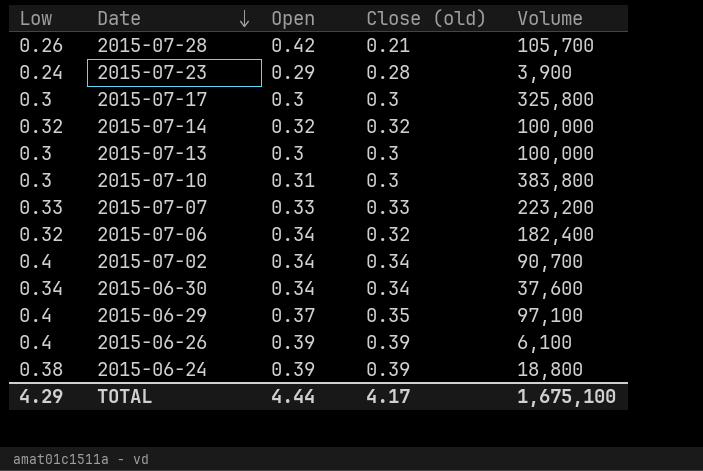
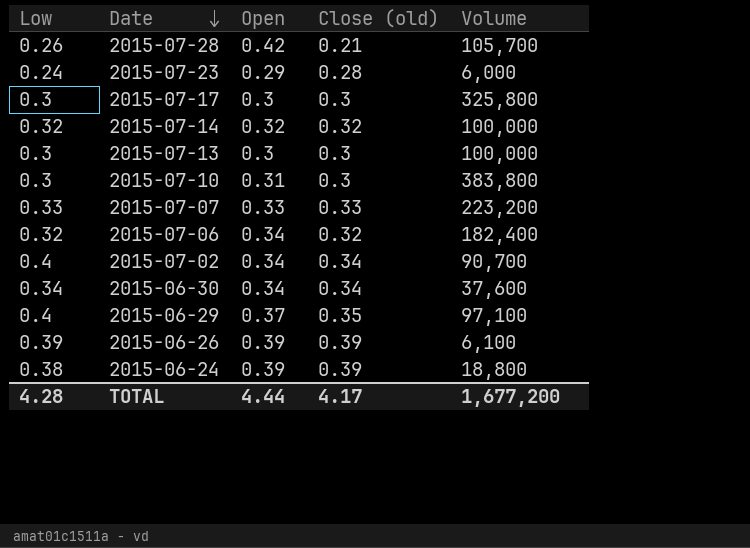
2015-07-23 | Volume: 3,900 -> 6,000
2015-06-26 | Low: 0.4 -> 0.39
TOTAL | Low: 4.29 -> 4.28
TOTAL | Volume: 1,675,100 -> 1,677,200

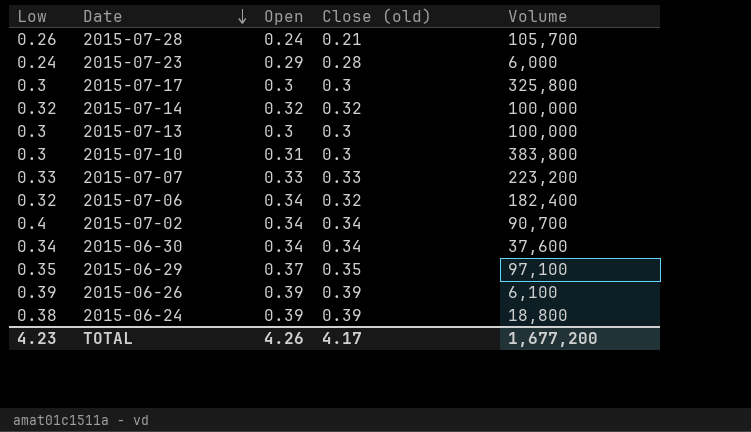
2015-07-28 | Open: 0.42 -> 0.24
2015-06-29 | Low: 0.4 -> 0.35
TOTAL | Low: 4.28 -> 4.23
TOTAL | Open: 4.44 -> 4.26

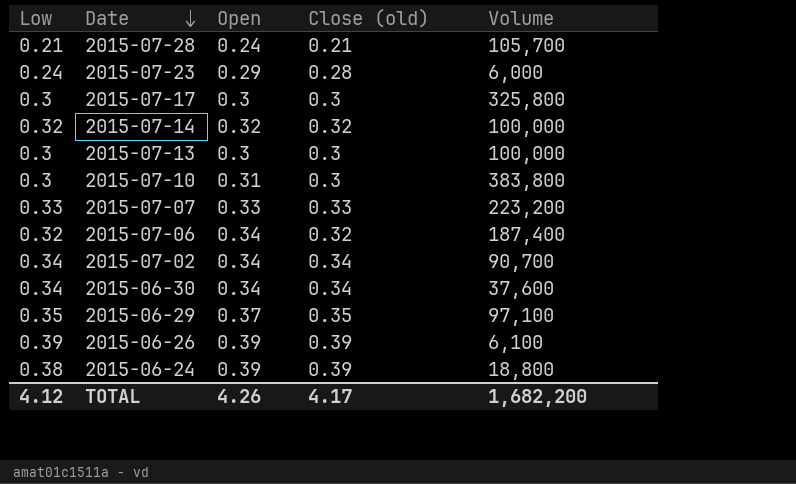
2015-07-28 | Low: 0.26 -> 0.21
2015-07-06 | Volume: 182,400 -> 187,400
2015-07-02 | Low: 0.4 -> 0.34
TOTAL | Low: 4.23 -> 4.12
TOTAL | Volume: 1,677,200 -> 1,682,200

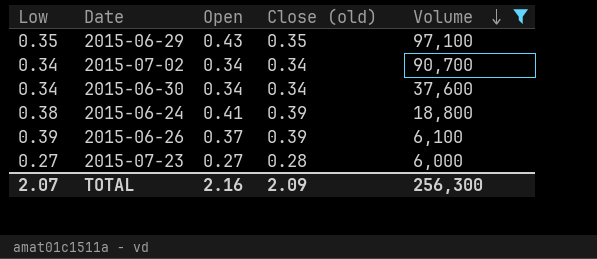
filter: none -> Volume <= 97,100
row order: Date descending -> Volume descending
2015-06-29 | Open: 0.37 -> 0.43
2015-06-24 | Open: 0.39 -> 0.41
2015-06-26 | Open: 0.39 -> 0.37
2015-07-23 | Low: 0.24 -> 0.27
2015-07-23 | Open: 0.29 -> 0.27
TOTAL | Low: 4.12 -> 2.07
TOTAL | Open: 4.26 -> 2.16
TOTAL | Close (old): 4.17 -> 2.09
TOTAL | Volume: 1,682,200 -> 256,300

